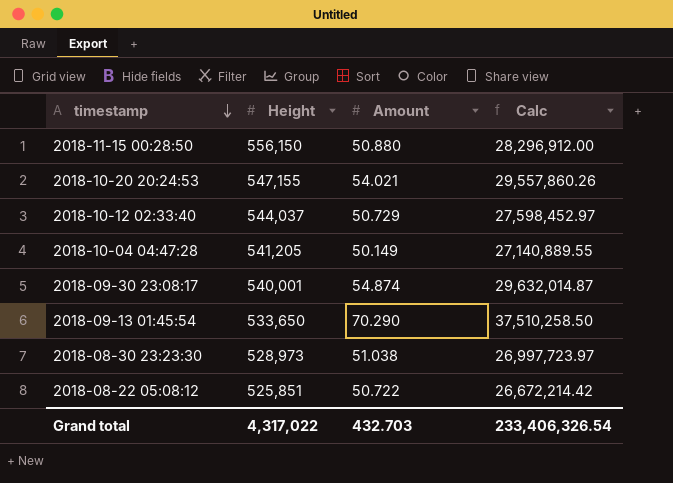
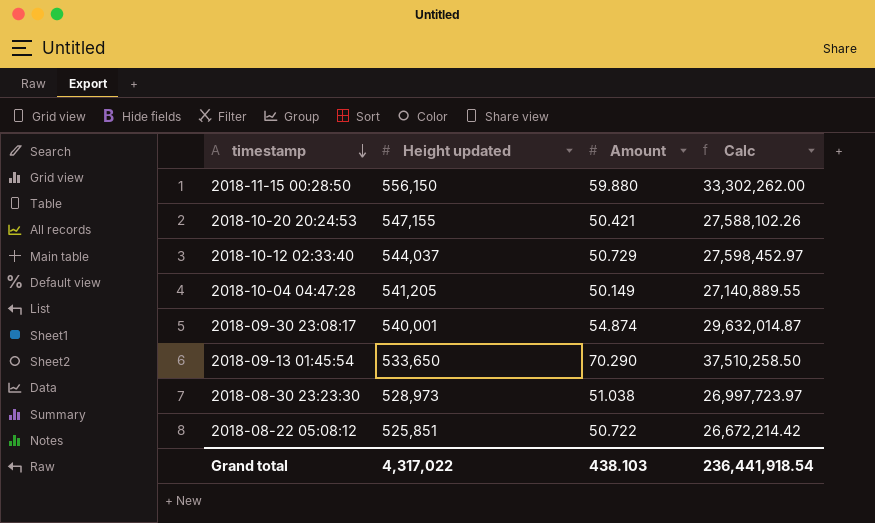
column name: Height -> Height updated
2018-11-15 00:28:50 | Amount: 50.880 -> 59.880
2018-11-15 00:28:50 | Calc: 28,296,912.00 -> 33,302,262.00
2018-10-20 20:24:53 | Amount: 54.021 -> 50.421
2018-10-20 20:24:53 | Calc: 29,557,860.26 -> 27,588,102.26
Grand total | Amount: 432.703 -> 438.103
Grand total | Calc: 233,406,326.54 -> 236,441,918.54

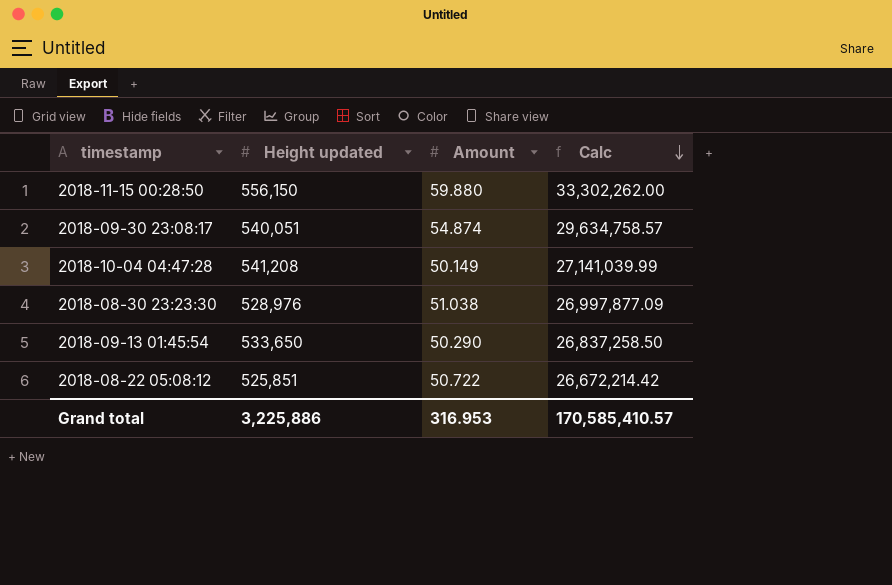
row order: timestamp descending -> Calc descending
row 2018-10-20 20:24:53: 547,155 | 50.421 | 27,588,102.26 -> none
row 2018-10-12 02:33:40: 544,037 | 50.729 | 27,598,452.97 -> none
2018-09-30 23:08:17 | Height updated: 540,001 -> 540,051
2018-09-30 23:08:17 | Calc: 29,632,014.87 -> 29,634,758.57
2018-10-04 04:47:28 | Height updated: 541,205 -> 541,208
2018-10-04 04:47:28 | Calc: 27,140,889.55 -> 27,141,039.99
2018-08-30 23:23:30 | Height updated: 528,973 -> 528,976
2018-08-30 23:23:30 | Calc: 26,997,723.97 -> 26,997,877.09
2018-09-13 01:45:54 | Amount: 70.290 -> 50.290
2018-09-13 01:45:54 | Calc: 37,510,258.50 -> 26,837,258.50
Grand total | Height updated: 4,317,022 -> 3,225,886
Grand total | Amount: 438.103 -> 316.953
Grand total | Calc: 236,441,918.54 -> 170,585,410.57

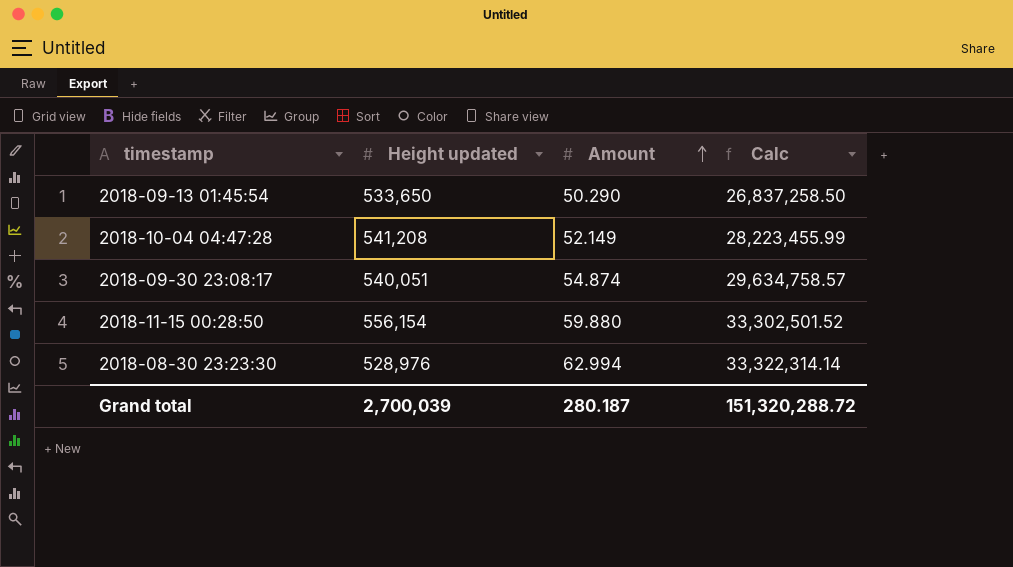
row order: Calc descending -> Amount ascending
row 2018-08-22 05:08:12: 525,851 | 50.722 | 26,672,214.42 -> none
2018-10-04 04:47:28 | Amount: 50.149 -> 52.149
2018-10-04 04:47:28 | Calc: 27,141,039.99 -> 28,223,455.99
2018-11-15 00:28:50 | Height updated: 556,150 -> 556,154
2018-11-15 00:28:50 | Calc: 33,302,262.00 -> 33,302,501.52
2018-08-30 23:23:30 | Amount: 51.038 -> 62.994
2018-08-30 23:23:30 | Calc: 26,997,877.09 -> 33,322,314.14
Grand total | Height updated: 3,225,886 -> 2,700,039
Grand total | Amount: 316.953 -> 280.187
Grand total | Calc: 170,585,410.57 -> 151,320,288.72

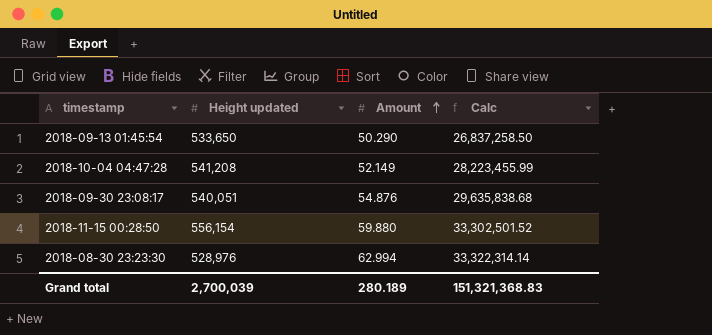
2018-09-30 23:08:17 | Amount: 54.874 -> 54.876
2018-09-30 23:08:17 | Calc: 29,634,758.57 -> 29,635,838.68
Grand total | Amount: 280.187 -> 280.189
Grand total | Calc: 151,320,288.72 -> 151,321,368.83

